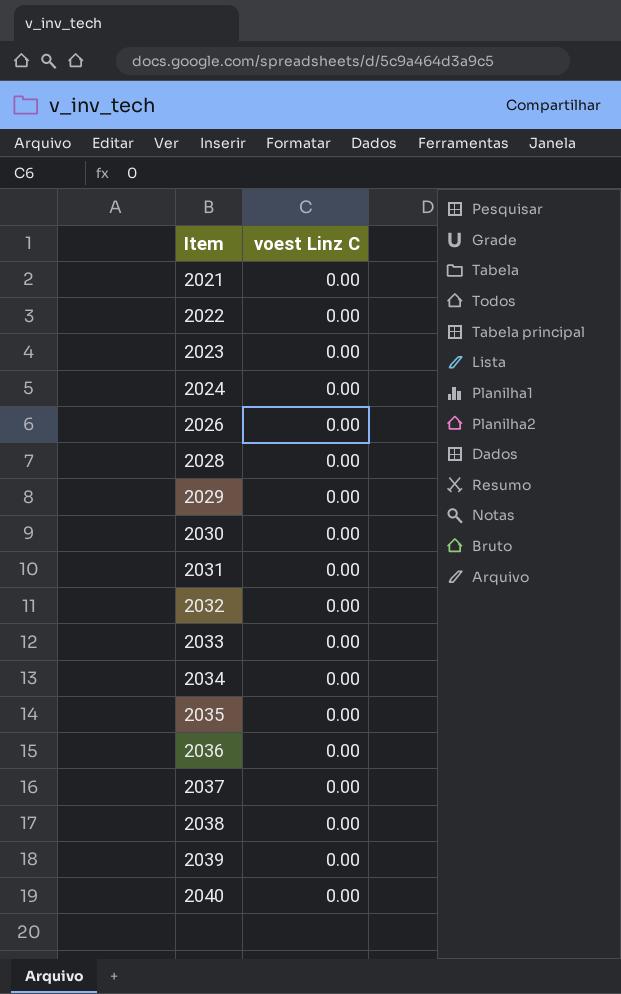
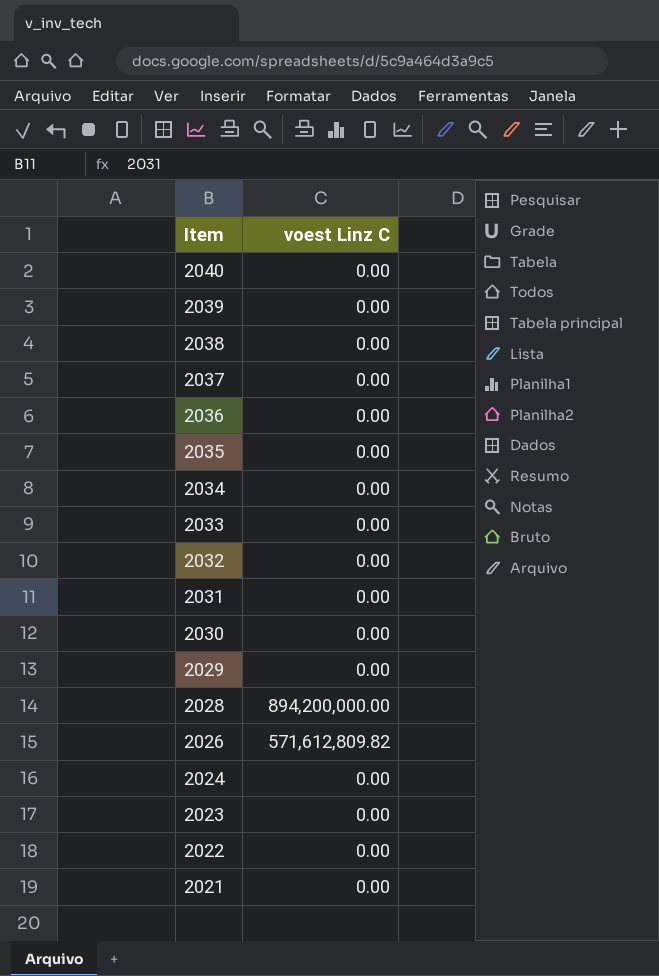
row order: Item ascending -> Item descending
2028 | voest Linz C: 0.00 -> 894,200,000.00
2026 | voest Linz C: 0.00 -> 571,612,809.82

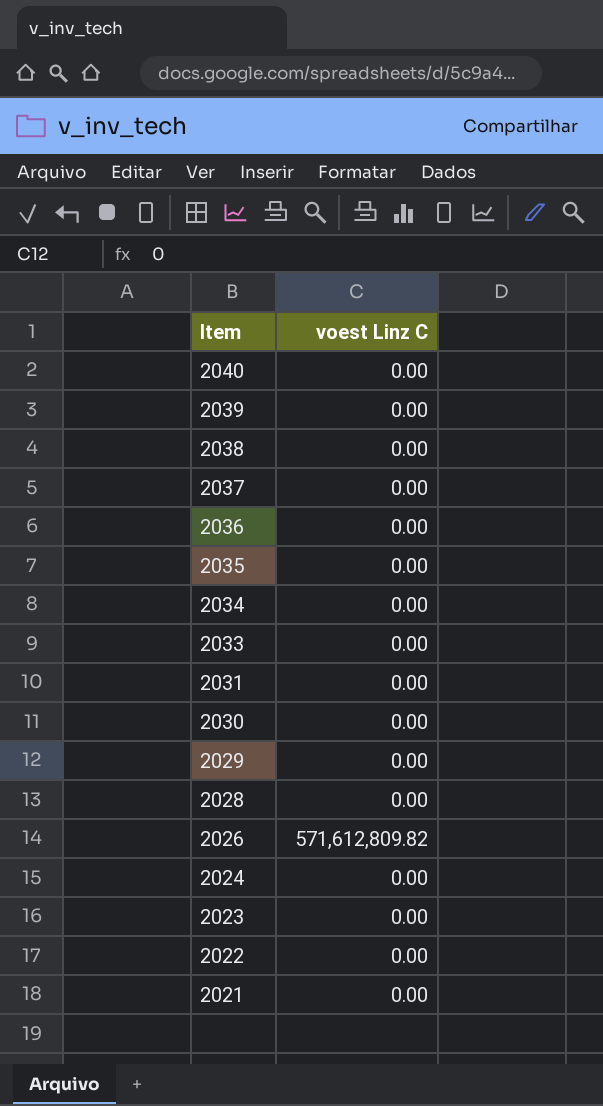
row 2032: 0.00 -> none
2028 | voest Linz C: 894,200,000.00 -> 0.00

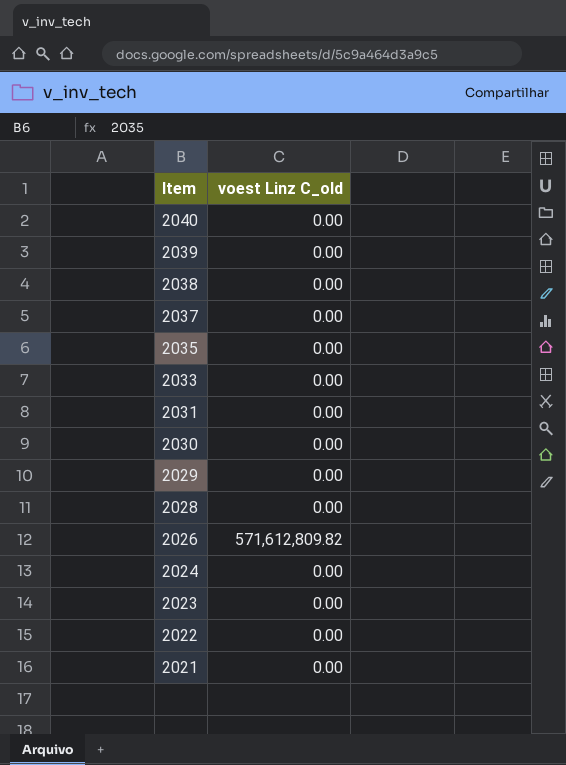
column name: voest Linz C -> voest Linz C_old
row 2036: 0.00 -> none
row 2034: 0.00 -> none

